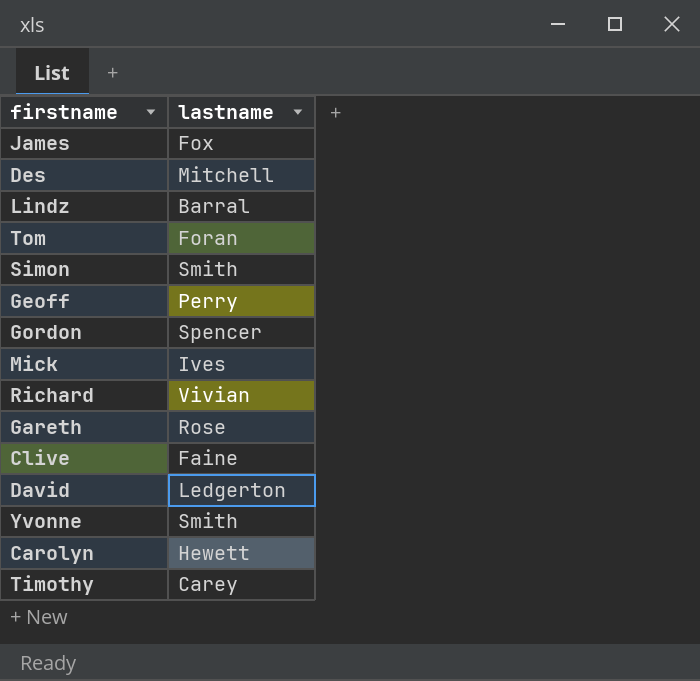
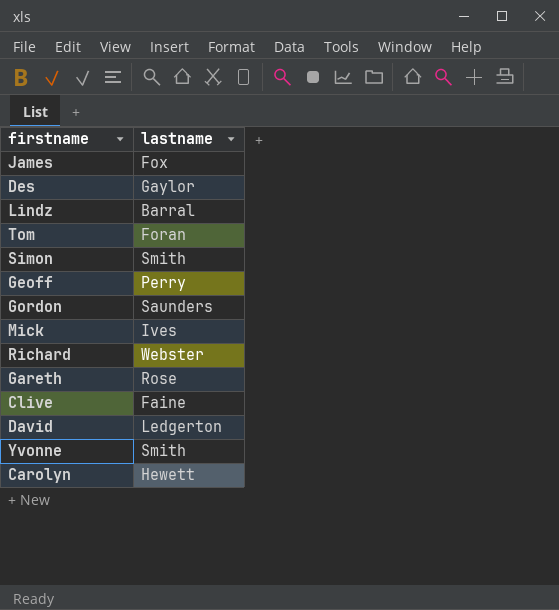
row Timothy: Carey -> none
Des | lastname: Mitchell -> Gaylor
Gordon | lastname: Spencer -> Saunders
Richard | lastname: Vivian -> Webster

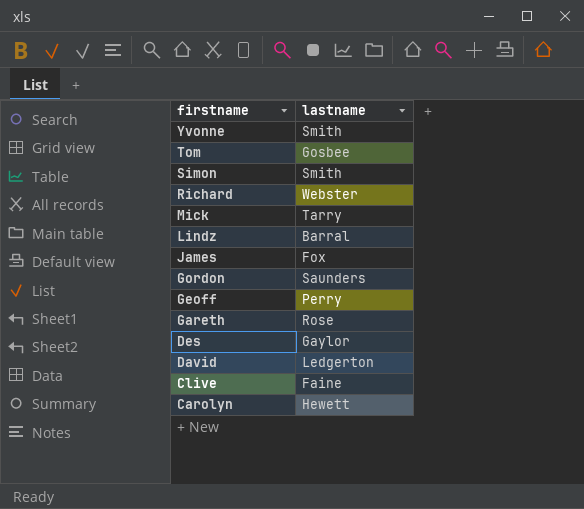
row order: none -> firstname descending
Tom | lastname: Foran -> Gosbee
Mick | lastname: Ives -> Tarry

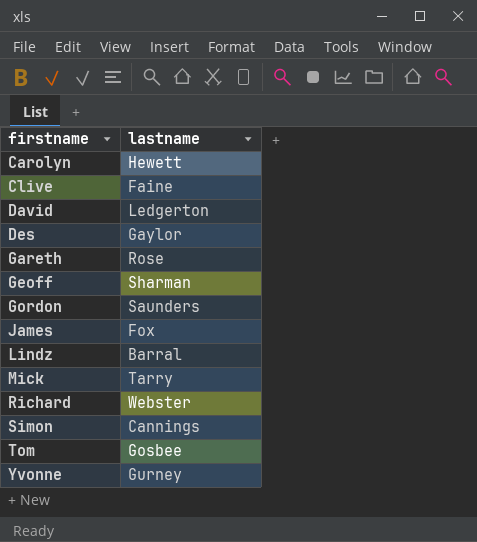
row order: firstname descending -> firstname ascending
Geoff | lastname: Perry -> Sharman
Simon | lastname: Smith -> Cannings
Yvonne | lastname: Smith -> Gurney

